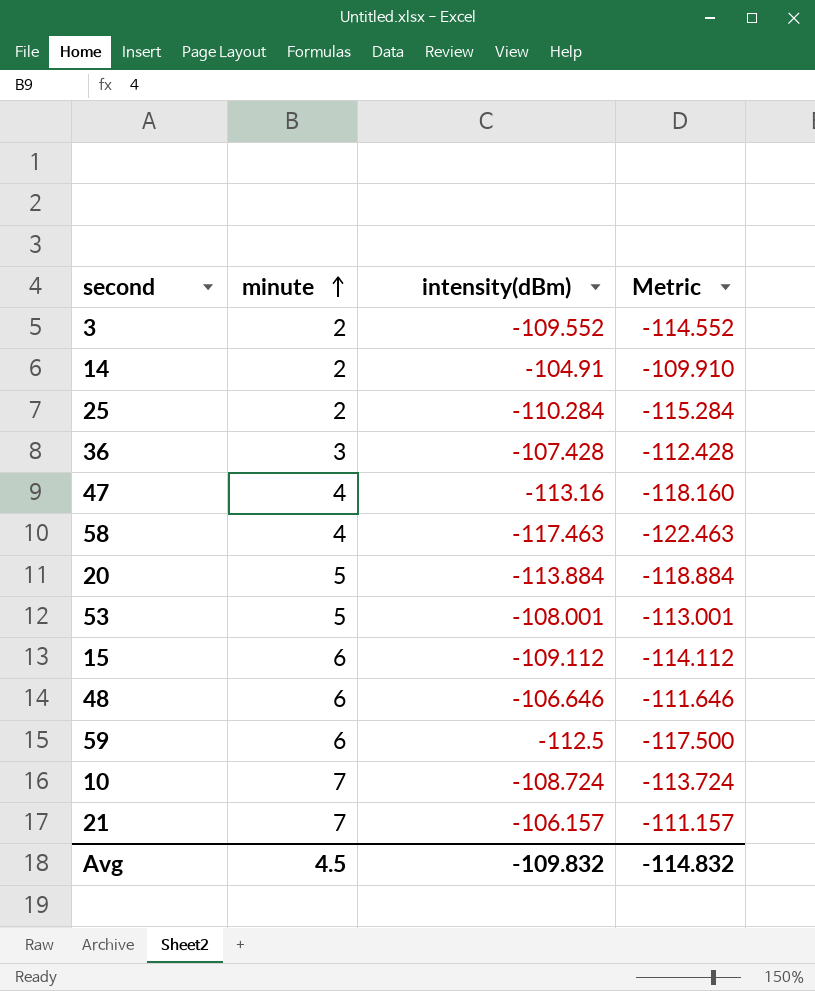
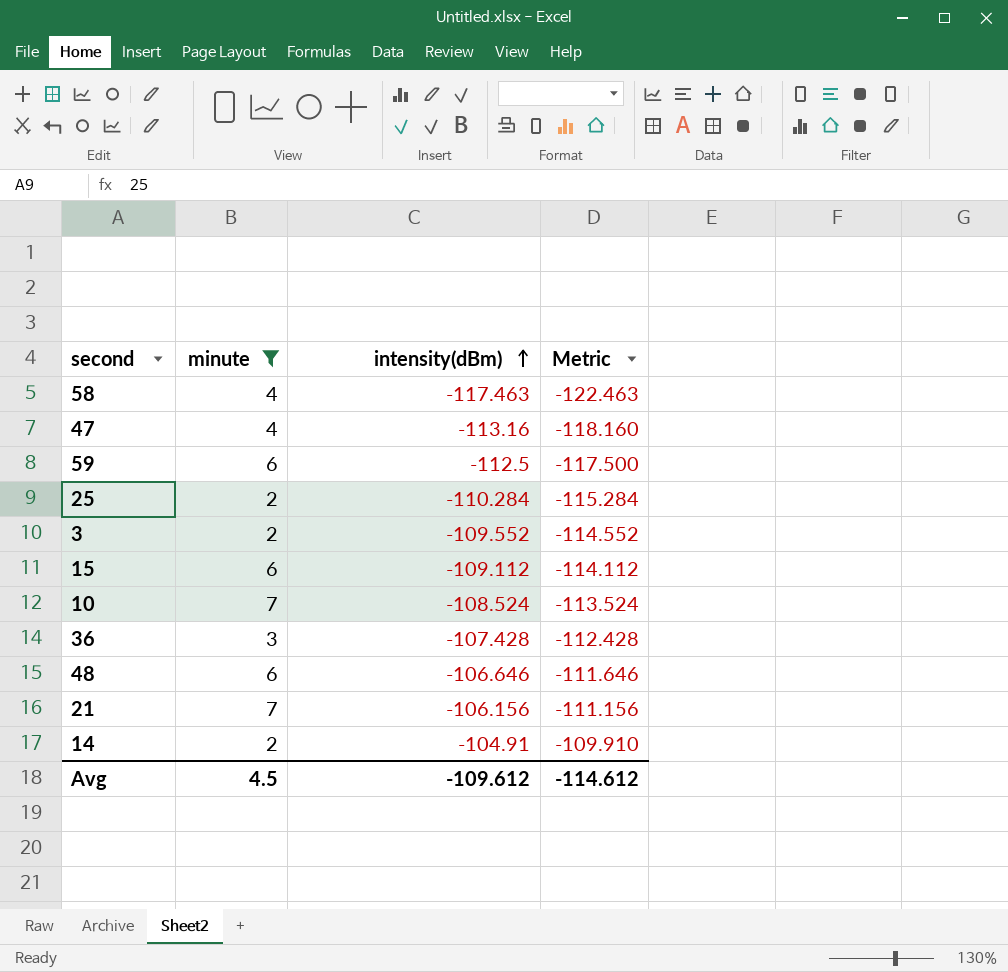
filter: none -> minute != 5
row order: minute ascending -> intensity(dBm) ascending
10 | intensity(dBm): -108.724 -> -108.524
10 | Metric: -113.724 -> -113.524
21 | intensity(dBm): -106.157 -> -106.156
21 | Metric: -111.157 -> -111.156
Avg | intensity(dBm): -109.832 -> -109.612
Avg | Metric: -114.832 -> -114.612

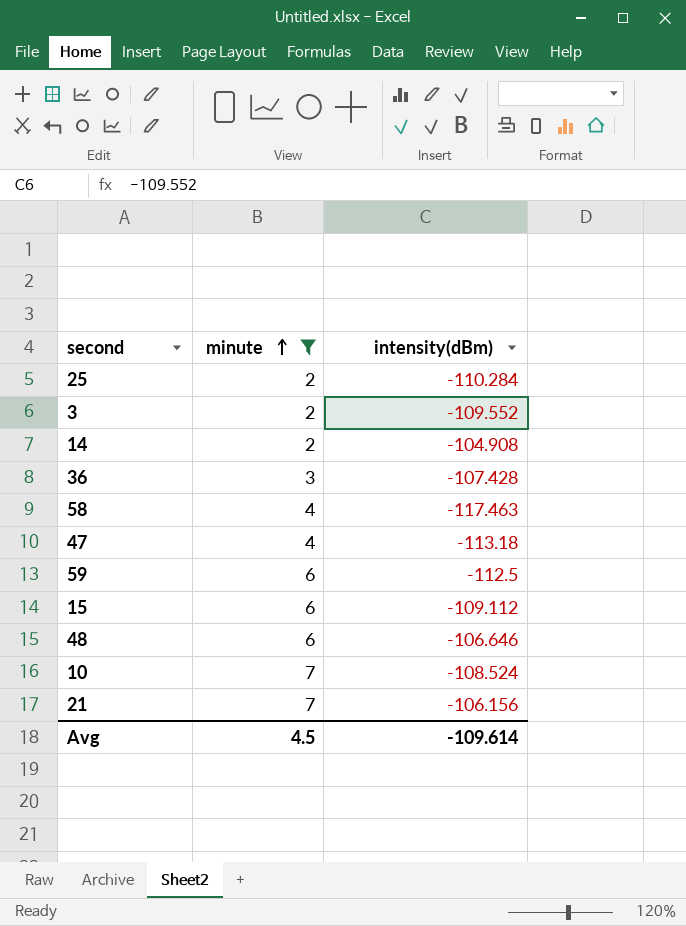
row order: intensity(dBm) ascending -> minute ascending
column Metric | formula: [intensity(dBm)] - 5 -> none
14 | intensity(dBm): -104.91 -> -104.908
47 | intensity(dBm): -113.16 -> -113.18
Avg | intensity(dBm): -109.612 -> -109.614

